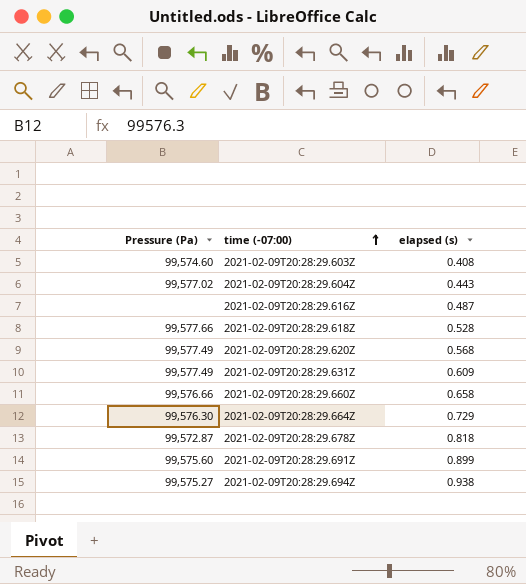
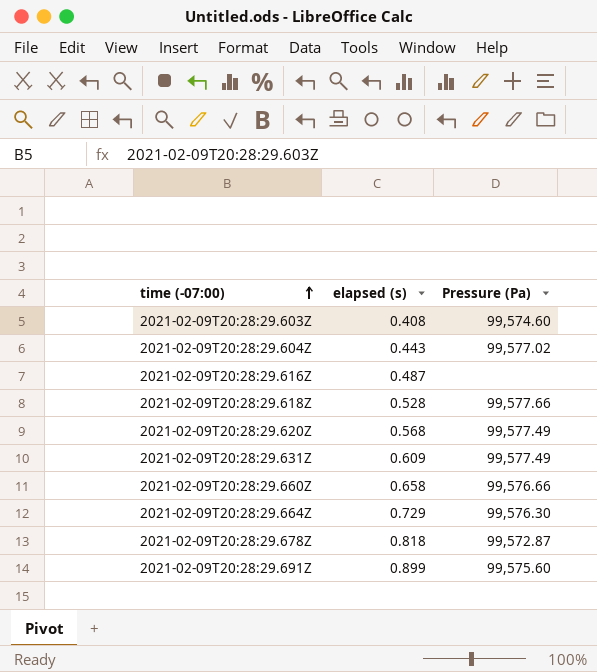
column Pressure (Pa) | position: 1 -> 3
row 2021-02-09T20:28:29.694Z: 99,575.27 | 0.938 -> none

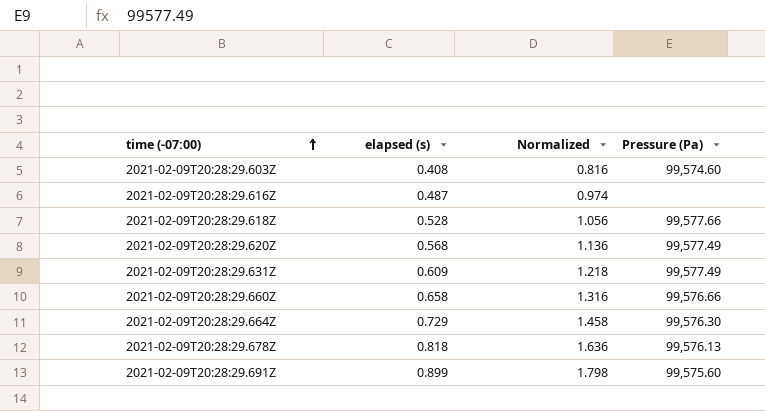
column Normalized | formula: none -> [elapsed (s)] * 2
row 2021-02-09T20:28:29.604Z: 0.443 | 99,577.02 -> none
2021-02-09T20:28:29.678Z | Pressure (Pa): 99,572.87 -> 99,576.13

